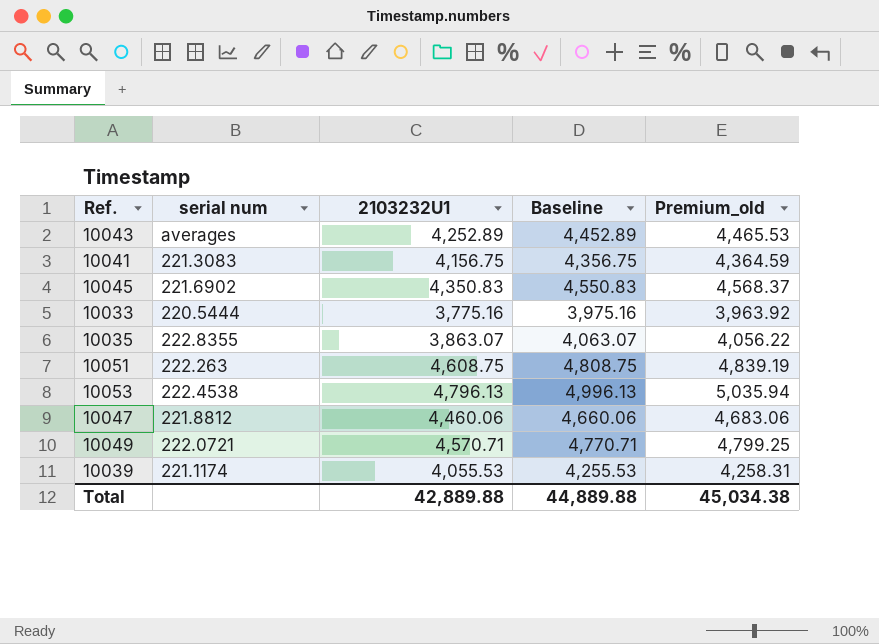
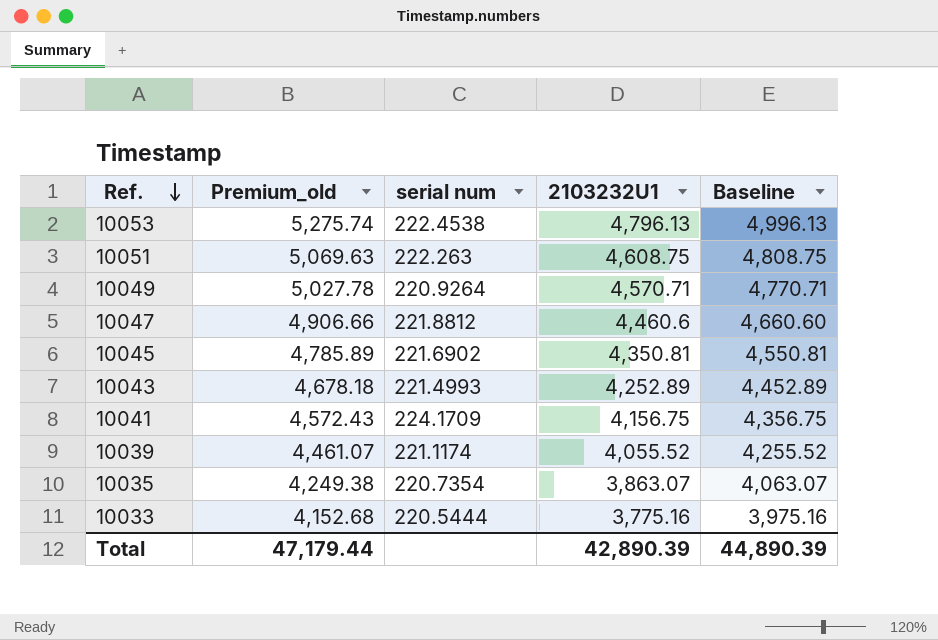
row order: none -> Ref. descending
column Premium_old | formula: [2103232U1] * 1.05 -> [2103232U1] * 1.1
column Premium_old | position: 5 -> 2
10049 | serial num: 222.0721 -> 220.9264
10047 | 2103232U1: 4,460.06 -> 4,460.6
10047 | Baseline: 4,660.06 -> 4,660.60
10045 | 2103232U1: 4,350.83 -> 4,350.81
10045 | Baseline: 4,550.83 -> 4,550.81
10043 | serial num: averages -> 221.4993
10041 | serial num: 221.3083 -> 224.1709
10039 | 2103232U1: 4,055.53 -> 4,055.52
10039 | Baseline: 4,255.53 -> 4,255.52
10035 | serial num: 222.8355 -> 220.7354
Total | Premium_old: 45,034.38 -> 47,179.44
Total | 2103232U1: 42,889.88 -> 42,890.39
Total | Baseline: 44,889.88 -> 44,890.39

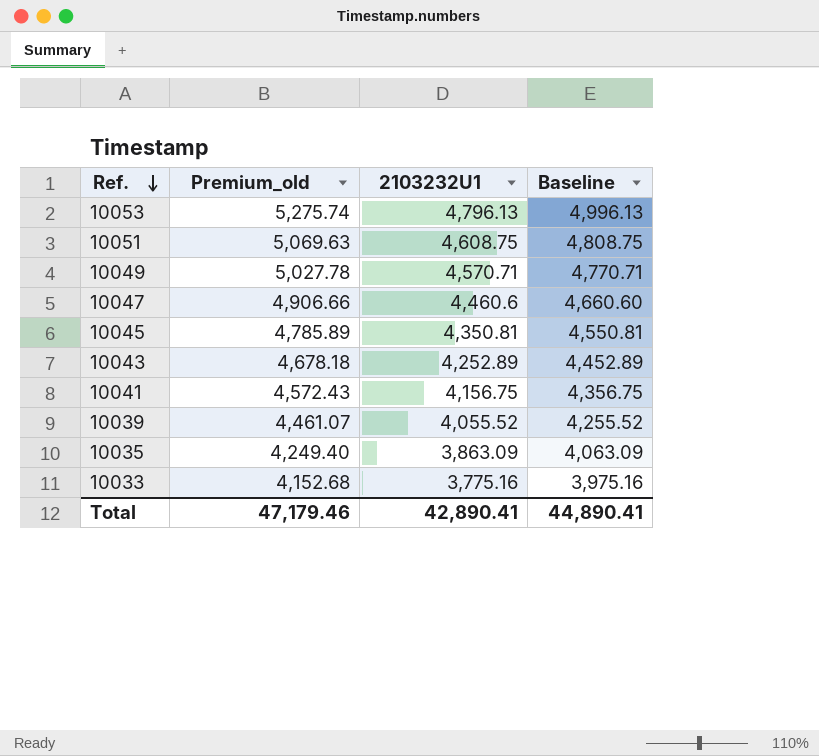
column serial num | position: 3 -> none
10035 | Premium_old: 4,249.38 -> 4,249.40
10035 | 2103232U1: 3,863.07 -> 3,863.09
10035 | Baseline: 4,063.07 -> 4,063.09
Total | Premium_old: 47,179.44 -> 47,179.46
Total | 2103232U1: 42,890.39 -> 42,890.41
Total | Baseline: 44,890.39 -> 44,890.41

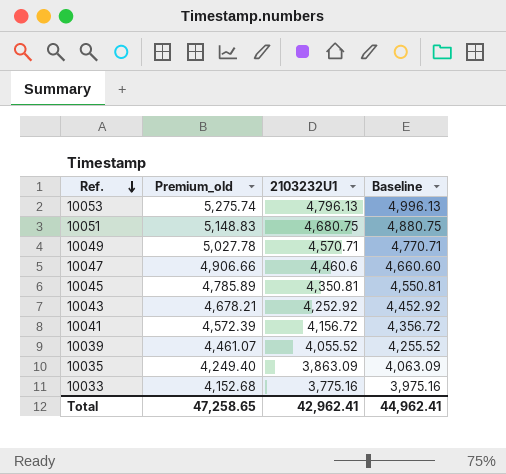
10051 | Premium_old: 5,069.63 -> 5,148.83
10051 | 2103232U1: 4,608.75 -> 4,680.75
10051 | Baseline: 4,808.75 -> 4,880.75
10043 | Premium_old: 4,678.18 -> 4,678.21
10043 | 2103232U1: 4,252.89 -> 4,252.92
10043 | Baseline: 4,452.89 -> 4,452.92
10041 | Premium_old: 4,572.43 -> 4,572.39
10041 | 2103232U1: 4,156.75 -> 4,156.72
10041 | Baseline: 4,356.75 -> 4,356.72
Total | Premium_old: 47,179.46 -> 47,258.65
Total | 2103232U1: 42,890.41 -> 42,962.41
Total | Baseline: 44,890.41 -> 44,962.41

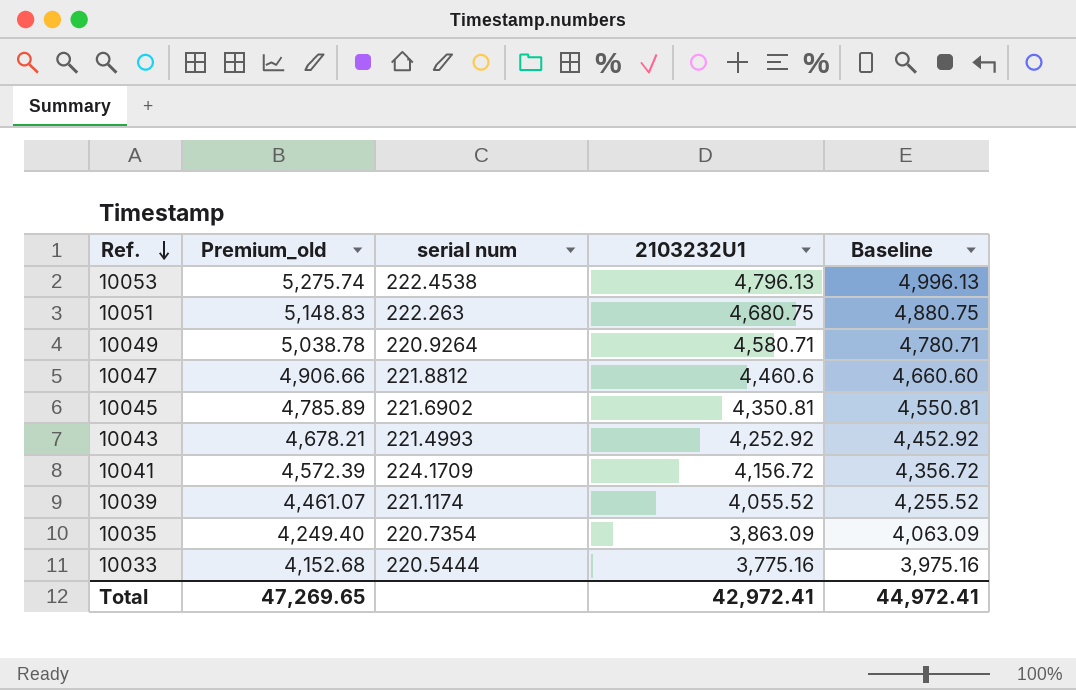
column serial num | position: none -> 3
10049 | Premium_old: 5,027.78 -> 5,038.78
10049 | 2103232U1: 4,570.71 -> 4,580.71
10049 | Baseline: 4,770.71 -> 4,780.71
Total | Premium_old: 47,258.65 -> 47,269.65
Total | 2103232U1: 42,962.41 -> 42,972.41
Total | Baseline: 44,962.41 -> 44,972.41

